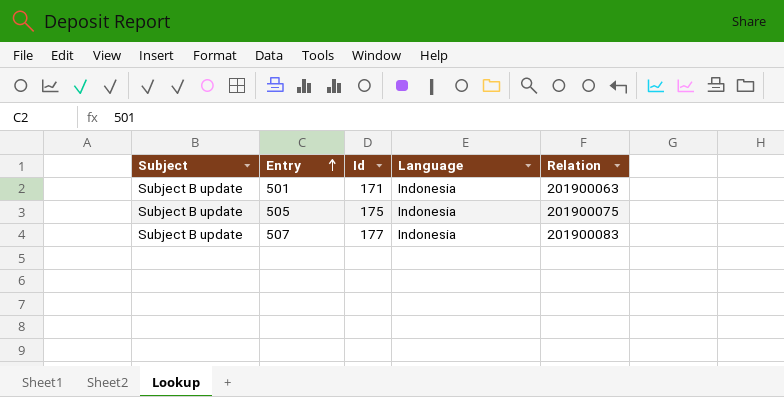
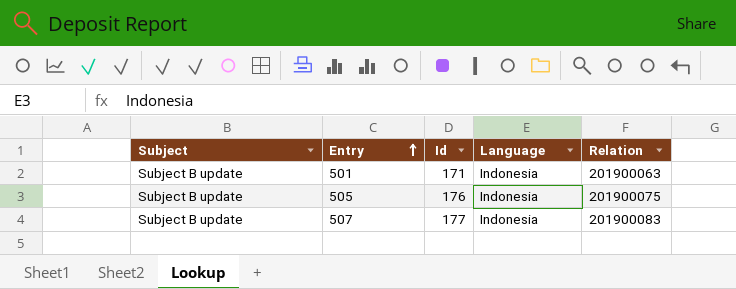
505 | Id: 175 -> 176

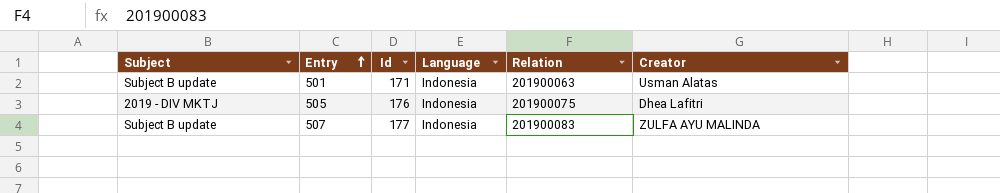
column Creator | position: none -> 6
505 | Subject: Subject B update -> 2019 - DIV MKTJ

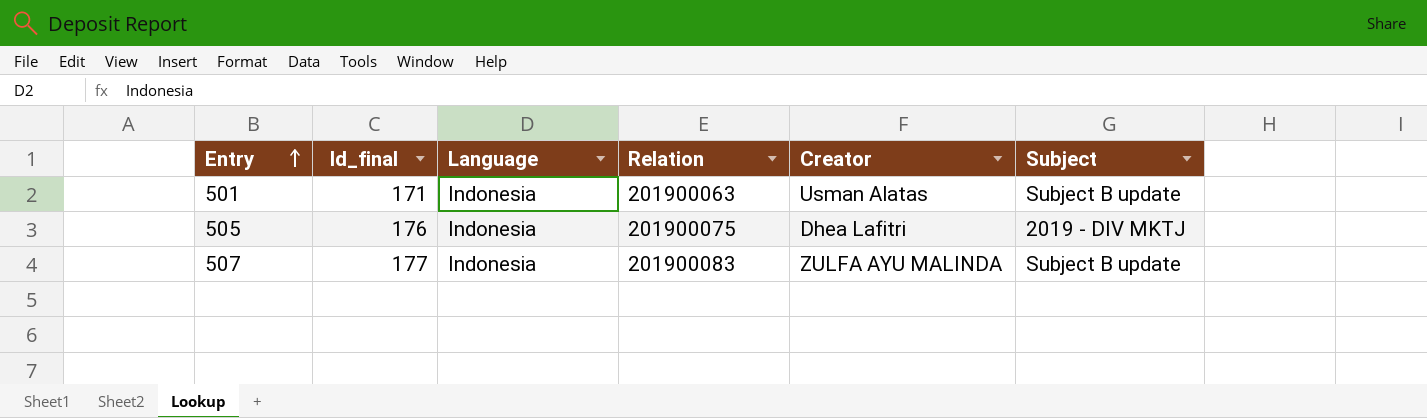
column name: Id -> Id_final
column Subject | position: 1 -> 6

